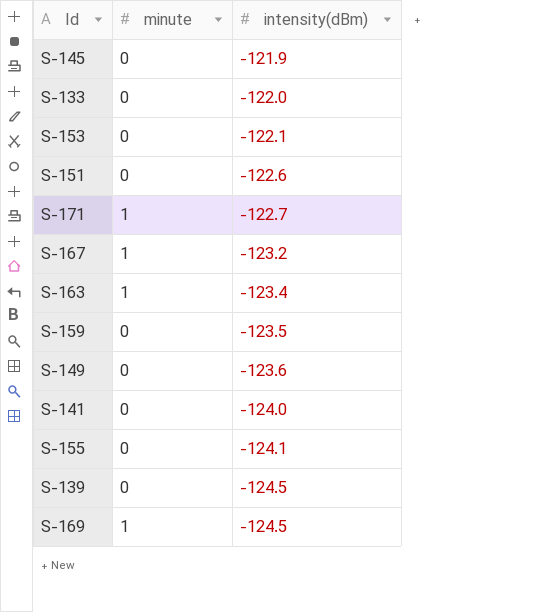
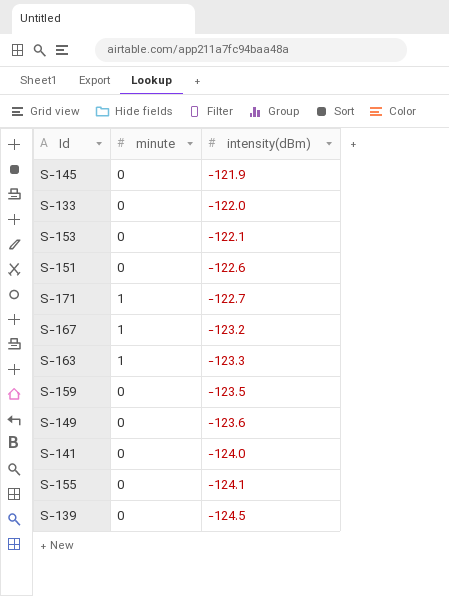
row S-169: 1 | -124.5 -> none
S-163 | intensity(dBm): -123.4 -> -123.3

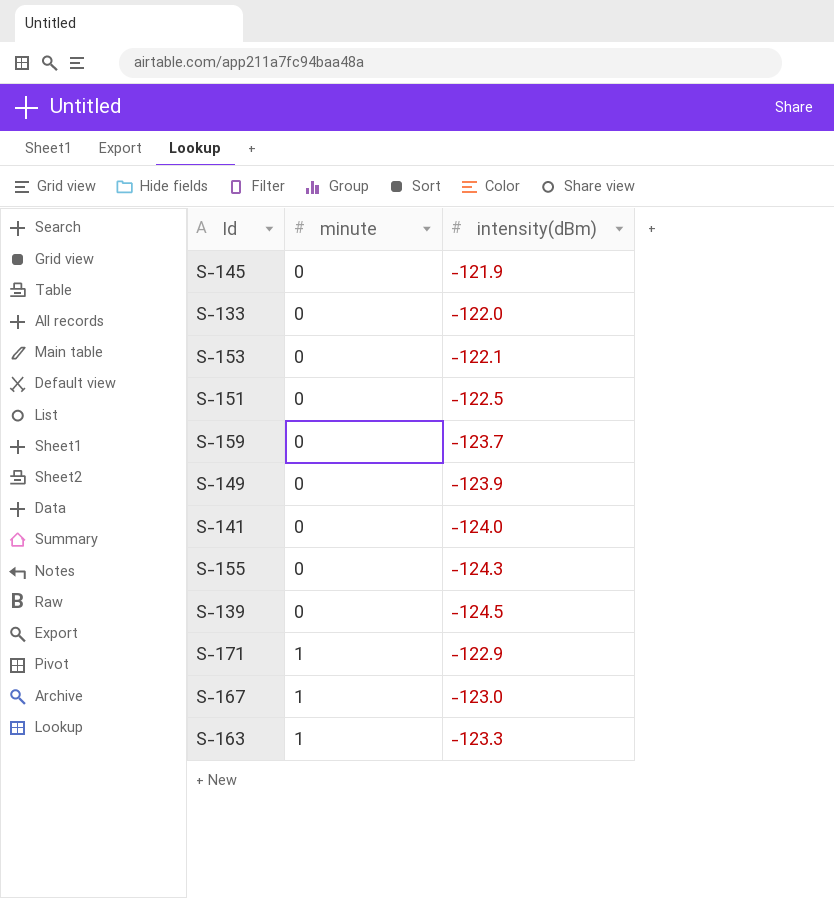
row order: intensity(dBm) descending -> minute ascending
S-151 | intensity(dBm): -122.6 -> -122.5
S-159 | intensity(dBm): -123.5 -> -123.7
S-149 | intensity(dBm): -123.6 -> -123.9
S-155 | intensity(dBm): -124.1 -> -124.3
S-171 | intensity(dBm): -122.7 -> -122.9
S-167 | intensity(dBm): -123.2 -> -123.0

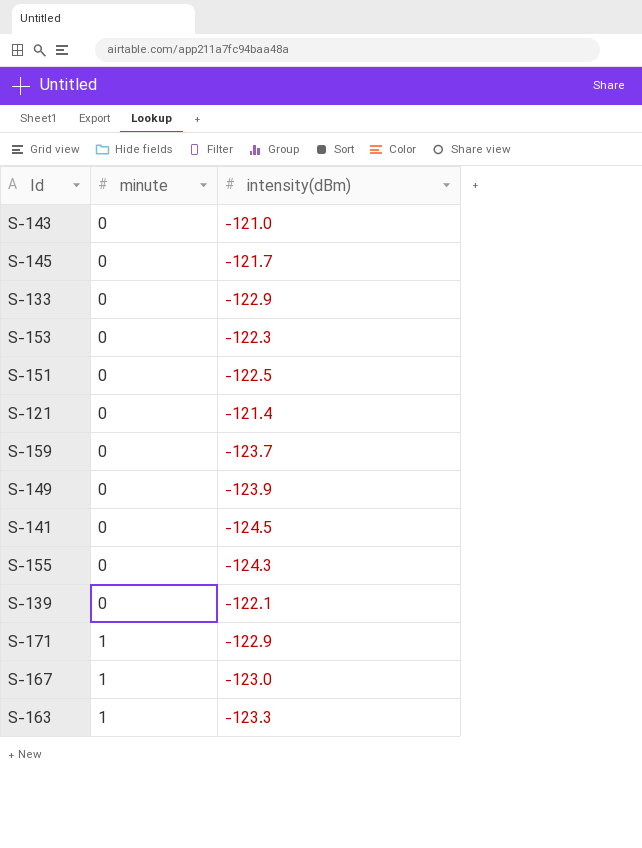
row S-143: none -> 0 | -121.0
S-145 | intensity(dBm): -121.9 -> -121.7
S-133 | intensity(dBm): -122.0 -> -122.9
S-153 | intensity(dBm): -122.1 -> -122.3
row S-121: none -> 0 | -121.4
S-141 | intensity(dBm): -124.0 -> -124.5
S-139 | intensity(dBm): -124.5 -> -122.1

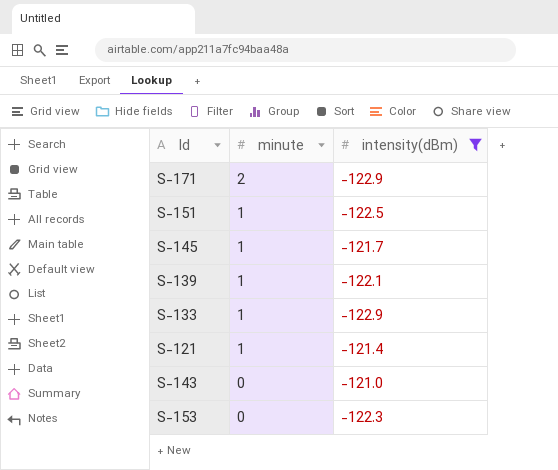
filter: none -> intensity(dBm) >= -122.9
row order: minute ascending -> minute descending
S-171 | minute: 1 -> 2
S-151 | minute: 0 -> 1
S-145 | minute: 0 -> 1
S-139 | minute: 0 -> 1
S-133 | minute: 0 -> 1
S-121 | minute: 0 -> 1

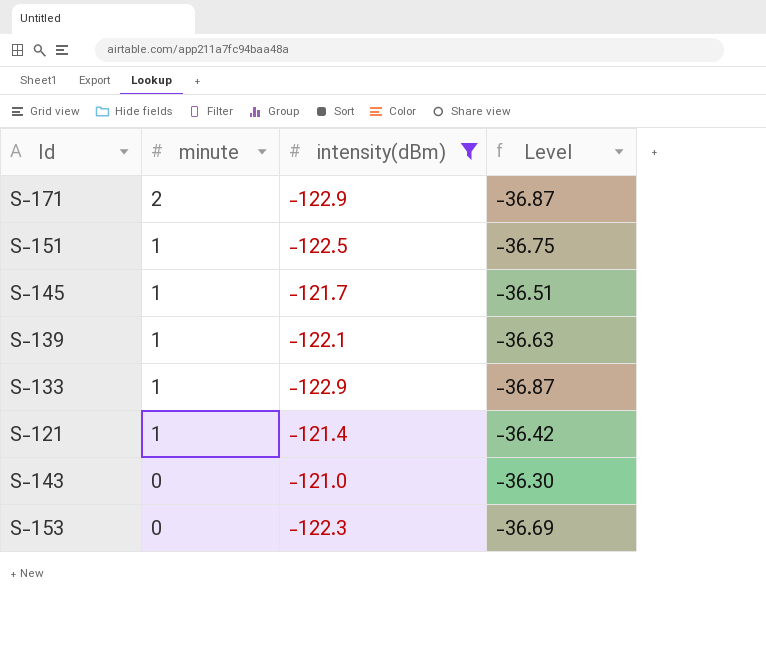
column Level | formula: none -> [intensity(dBm)] * 0.3

